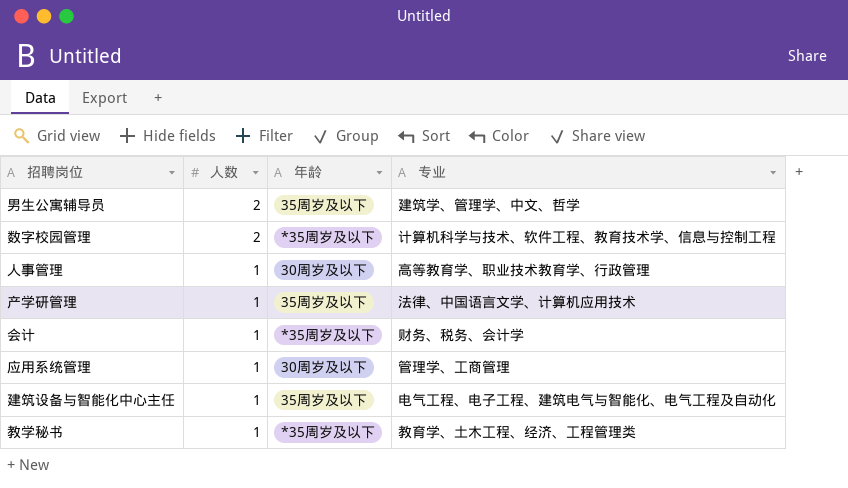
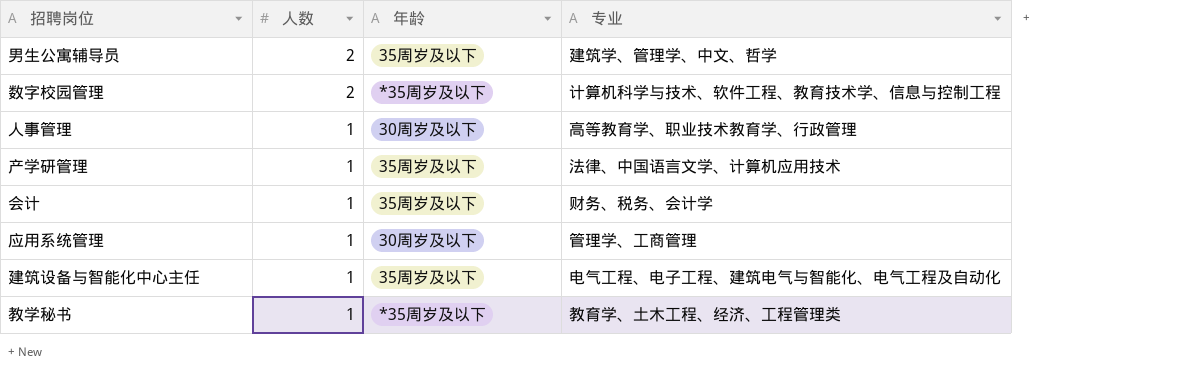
会计 | 年龄: *35周岁及以下 -> 35周岁及以下

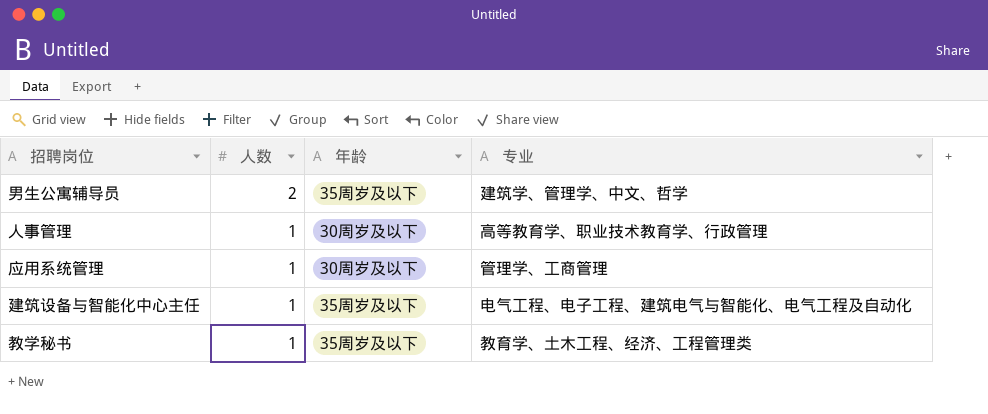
row 数字校园管理: 2 | *35周岁及以下 | 计算机科学与技术、软件工程、教育技术学、信息与控制工程 -> none
row 产学研管理: 1 | 35周岁及以下 | 法律、中国语言文学、计算机应用技术 -> none
row 会计: 1 | 35周岁及以下 | 财务、税务、会计学 -> none
教学秘书 | 年龄: *35周岁及以下 -> 35周岁及以下

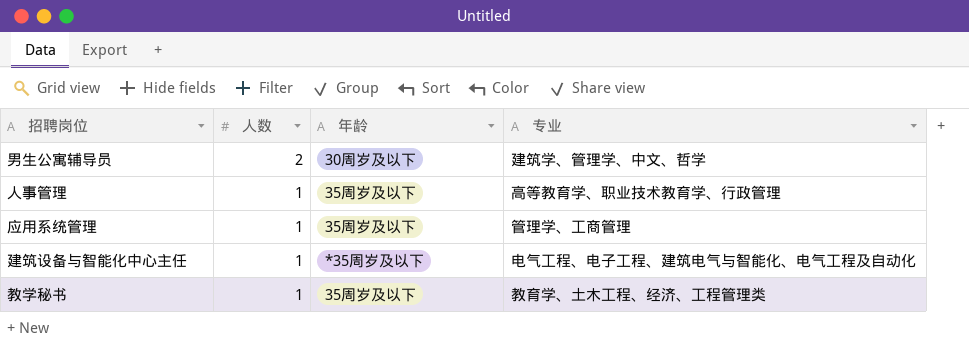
男生公寓辅导员 | 年龄: 35周岁及以下 -> 30周岁及以下
人事管理 | 年龄: 30周岁及以下 -> 35周岁及以下
应用系统管理 | 年龄: 30周岁及以下 -> 35周岁及以下
建筑设备与智能化中心主任 | 年龄: 35周岁及以下 -> *35周岁及以下

